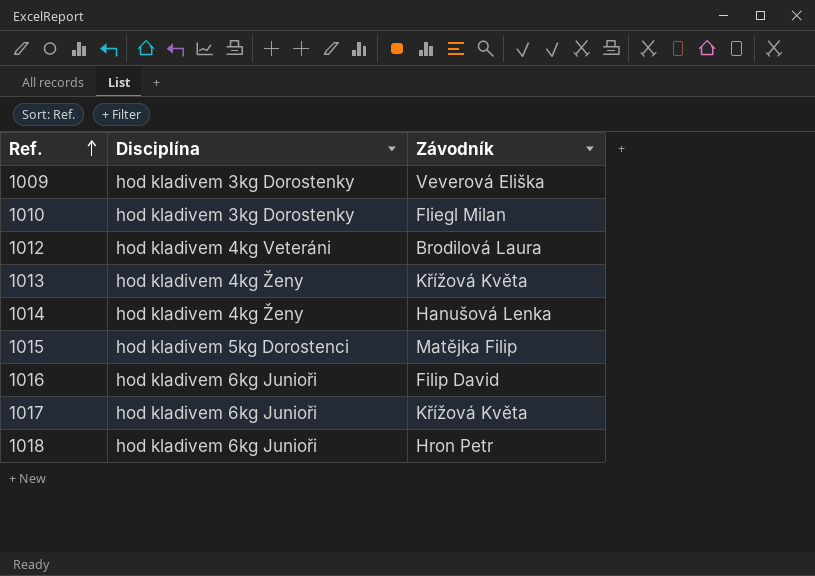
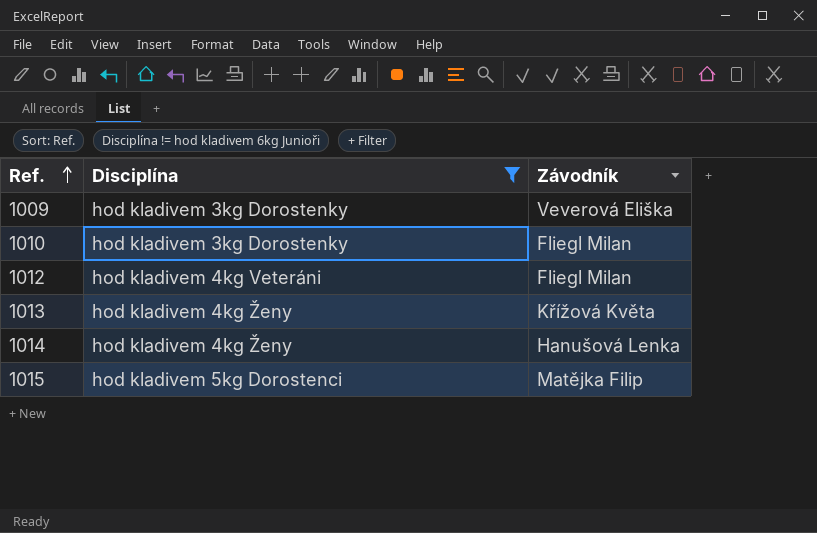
filter: none -> Disciplína != hod kladivem 6kg Junioři
1012 | Závodník: Brodilová Laura -> Fliegl Milan

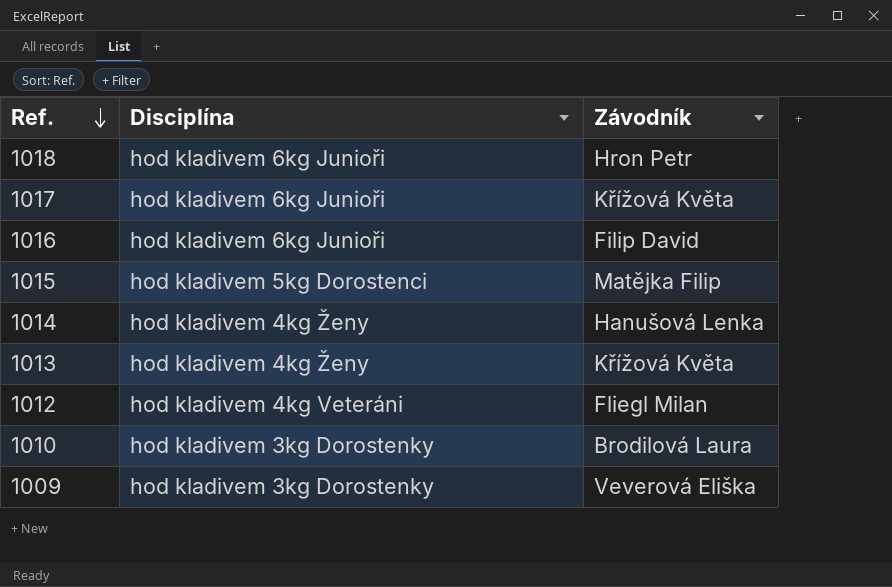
filter: Disciplína != hod kladivem 6kg Junioři -> none
row order: Ref. ascending -> Ref. descending
1010 | Závodník: Fliegl Milan -> Brodilová Laura

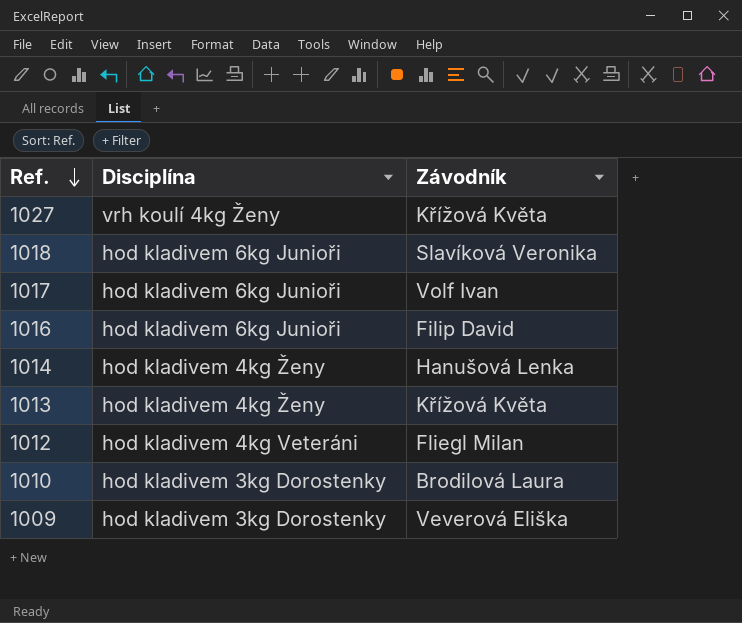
row 1015: hod kladivem 5kg Dorostenci | Matějka Filip -> none
row 1027: none -> vrh koulí 4kg Ženy | Křížová Květa
1018 | Závodník: Hron Petr -> Slavíková Veronika
1017 | Závodník: Křížová Květa -> Volf Ivan

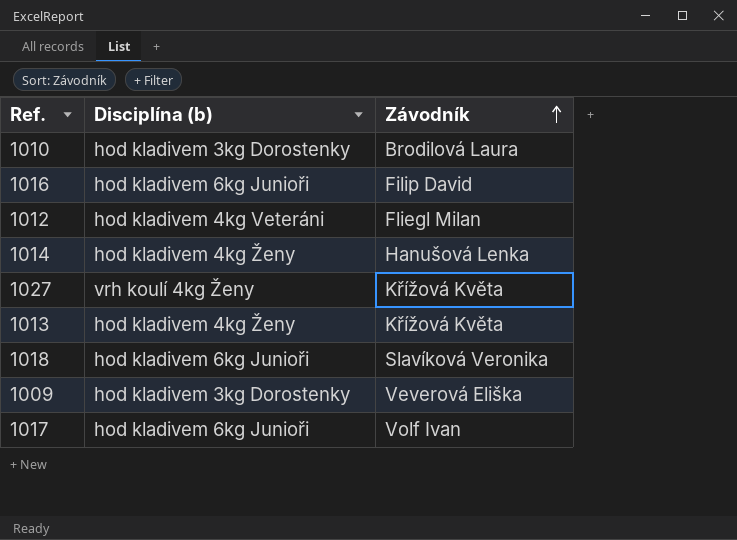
row order: Ref. descending -> Závodník ascending
column name: Disciplína -> Disciplína (b)

